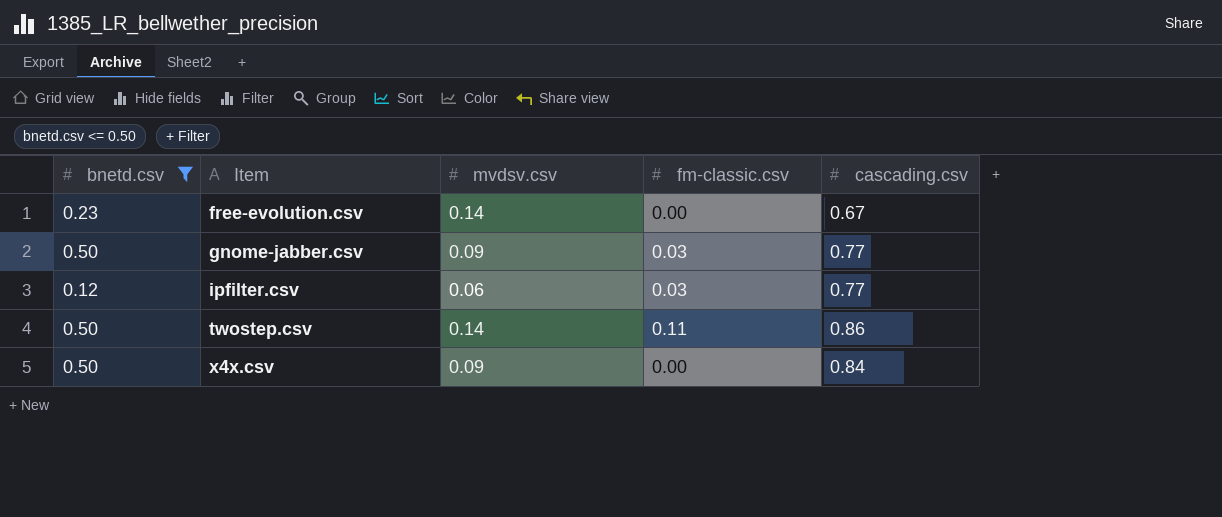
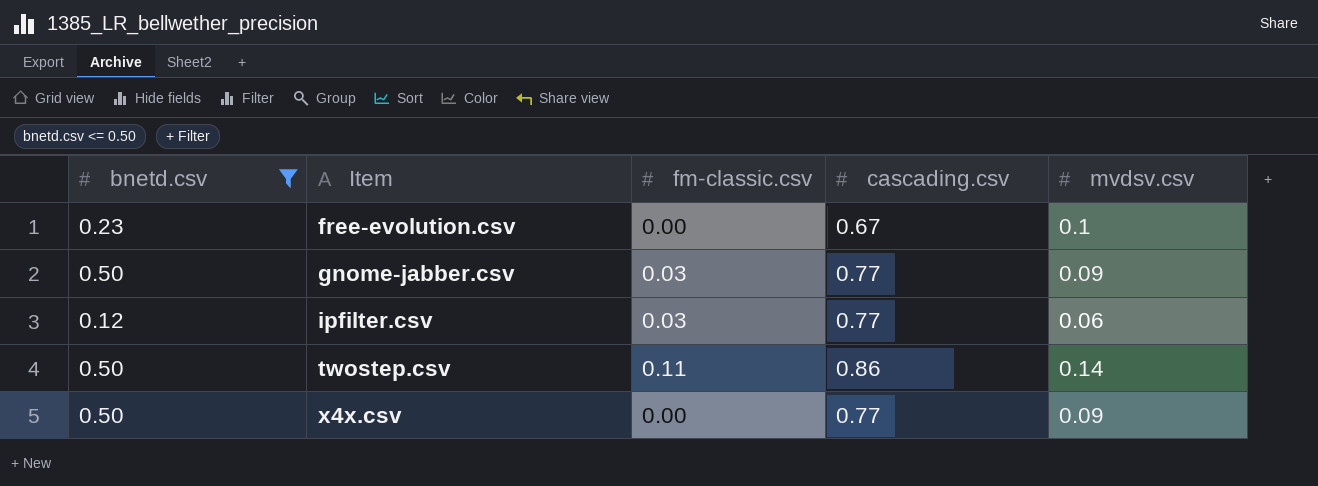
column mvdsv.csv | position: 3 -> 5
free-evolution.csv | mvdsv.csv: 0.14 -> 0.1
x4x.csv | cascading.csv: 0.84 -> 0.77

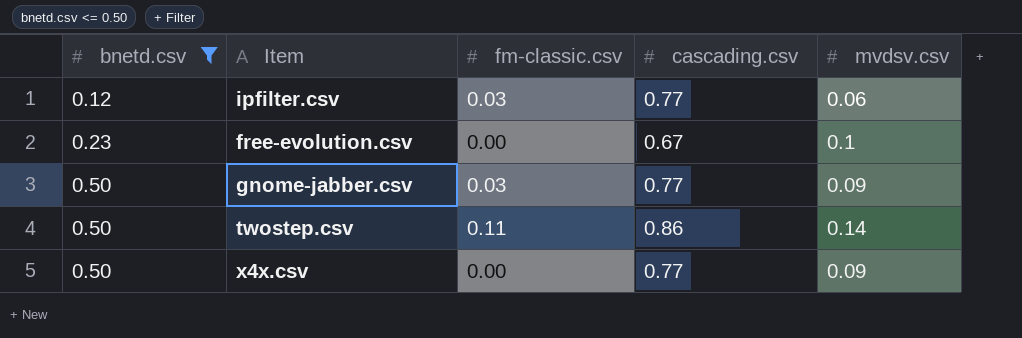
row order: Item ascending -> bnetd.csv ascending

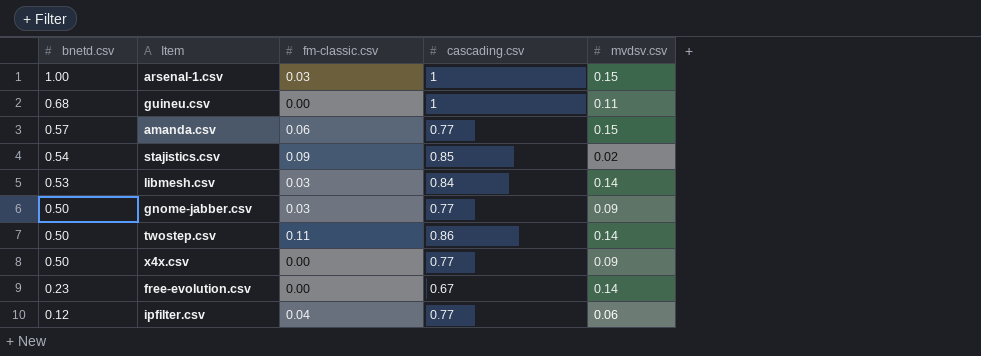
filter: bnetd.csv <= 0.50 -> none
row order: bnetd.csv ascending -> bnetd.csv descending
free-evolution.csv | mvdsv.csv: 0.1 -> 0.14
ipfilter.csv | fm-classic.csv: 0.03 -> 0.04

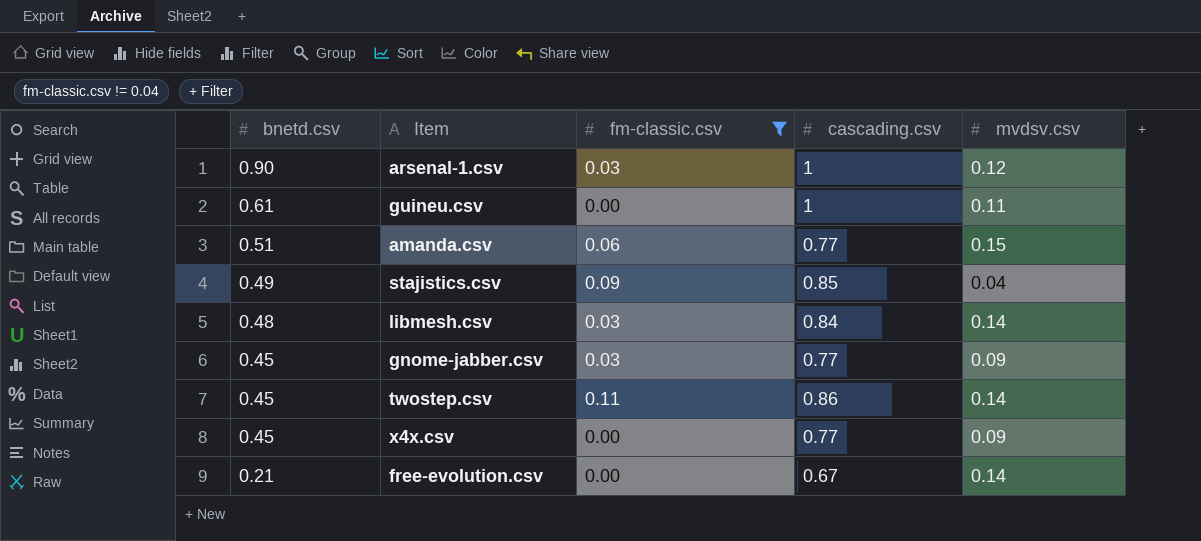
filter: none -> fm-classic.csv != 0.04
arsenal-1.csv | bnetd.csv: 1.00 -> 0.90
arsenal-1.csv | mvdsv.csv: 0.15 -> 0.12
guineu.csv | bnetd.csv: 0.68 -> 0.61
amanda.csv | bnetd.csv: 0.57 -> 0.51
stajistics.csv | bnetd.csv: 0.54 -> 0.49
stajistics.csv | mvdsv.csv: 0.02 -> 0.04
libmesh.csv | bnetd.csv: 0.53 -> 0.48
gnome-jabber.csv | bnetd.csv: 0.50 -> 0.45
twostep.csv | bnetd.csv: 0.50 -> 0.45
x4x.csv | bnetd.csv: 0.50 -> 0.45
free-evolution.csv | bnetd.csv: 0.23 -> 0.21

